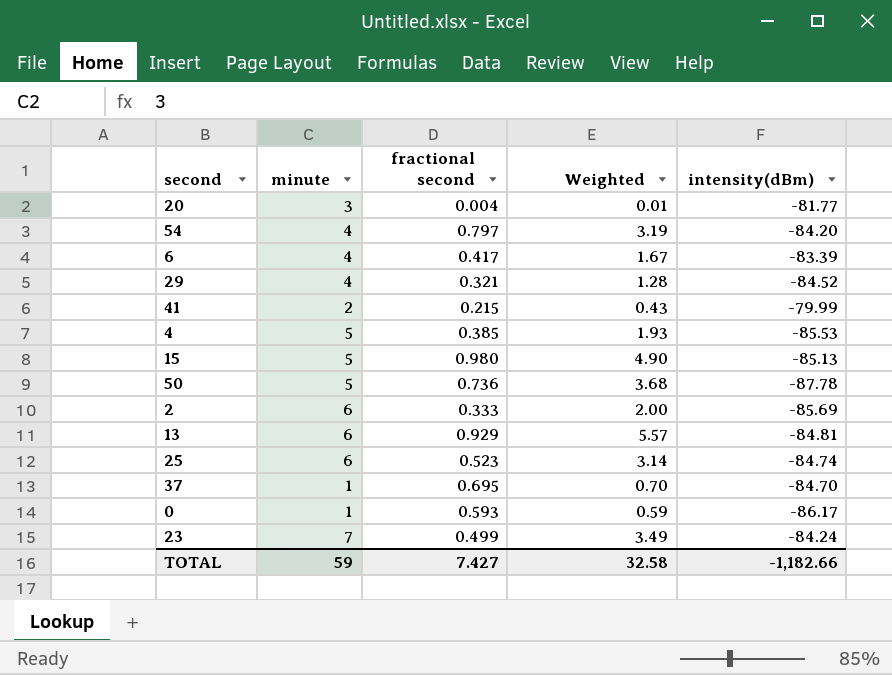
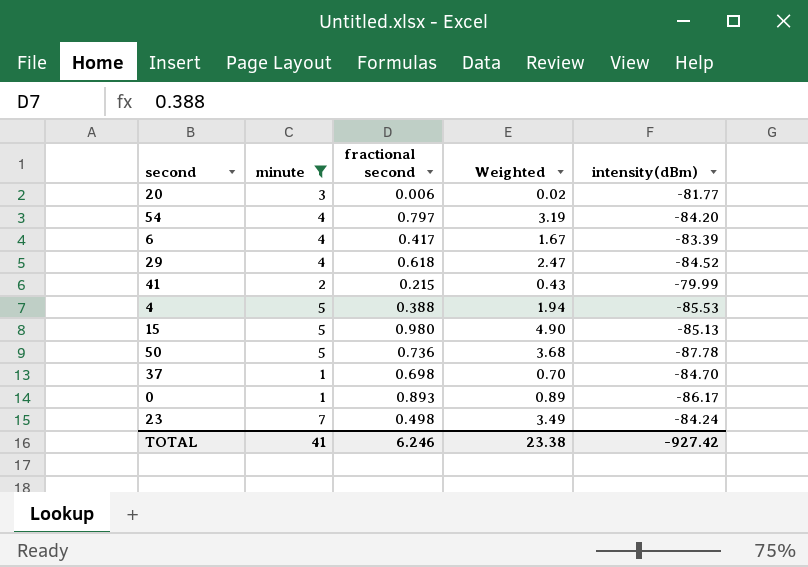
filter: none -> minute != 6
20 | fractional second: 0.004 -> 0.006
20 | Weighted: 0.01 -> 0.02
29 | fractional second: 0.321 -> 0.618
29 | Weighted: 1.28 -> 2.47
4 | fractional second: 0.385 -> 0.388
4 | Weighted: 1.93 -> 1.94
37 | fractional second: 0.695 -> 0.698
0 | fractional second: 0.593 -> 0.893
0 | Weighted: 0.59 -> 0.89
23 | fractional second: 0.499 -> 0.498
TOTAL | minute: 59 -> 41
TOTAL | fractional second: 7.427 -> 6.246
TOTAL | Weighted: 32.58 -> 23.38
TOTAL | intensity(dBm): -1,182.66 -> -927.42

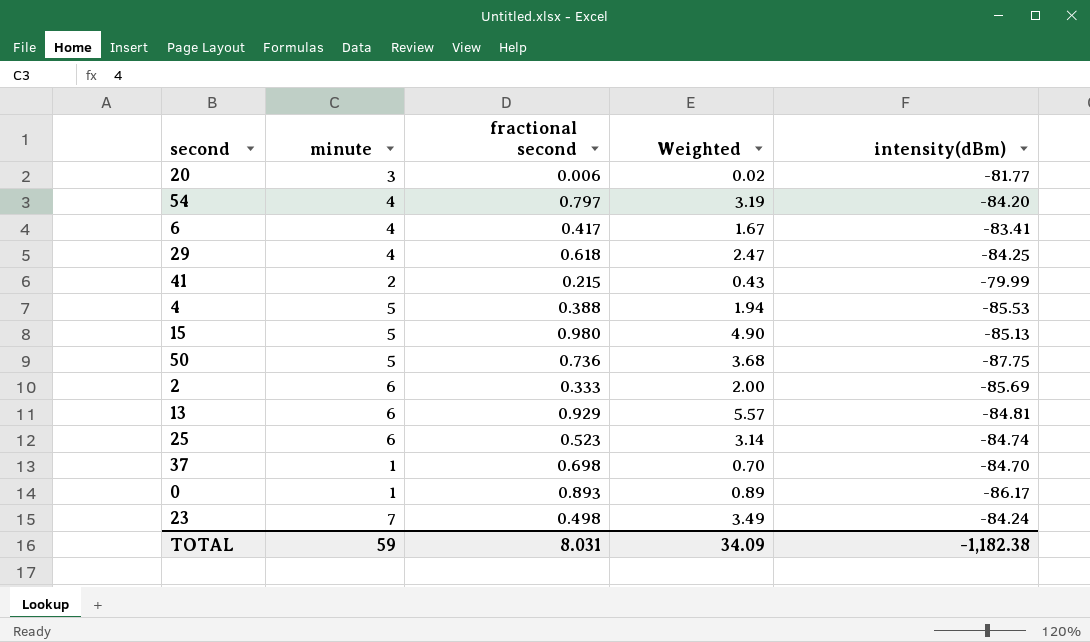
filter: minute != 6 -> none
6 | intensity(dBm): -83.39 -> -83.41
29 | intensity(dBm): -84.52 -> -84.25
50 | intensity(dBm): -87.78 -> -87.75
TOTAL | minute: 41 -> 59
TOTAL | fractional second: 6.246 -> 8.031
TOTAL | Weighted: 23.38 -> 34.09
TOTAL | intensity(dBm): -927.42 -> -1,182.38

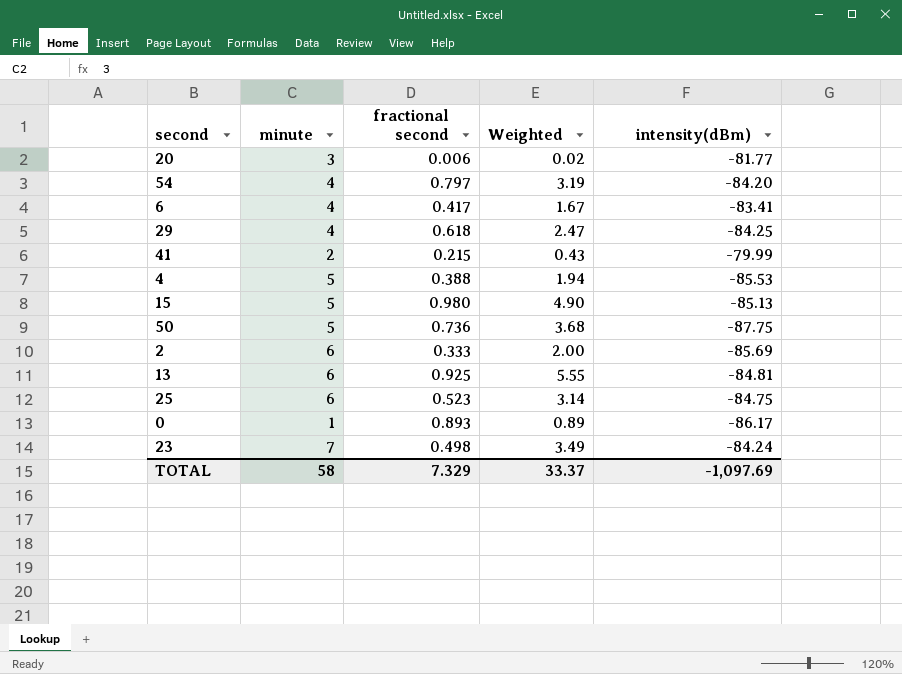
row 37: 1 | 0.698 | 0.70 | -84.70 -> none
13 | fractional second: 0.929 -> 0.925
13 | Weighted: 5.57 -> 5.55
25 | intensity(dBm): -84.74 -> -84.75
TOTAL | minute: 59 -> 58
TOTAL | fractional second: 8.031 -> 7.329
TOTAL | Weighted: 34.09 -> 33.37
TOTAL | intensity(dBm): -1,182.38 -> -1,097.69

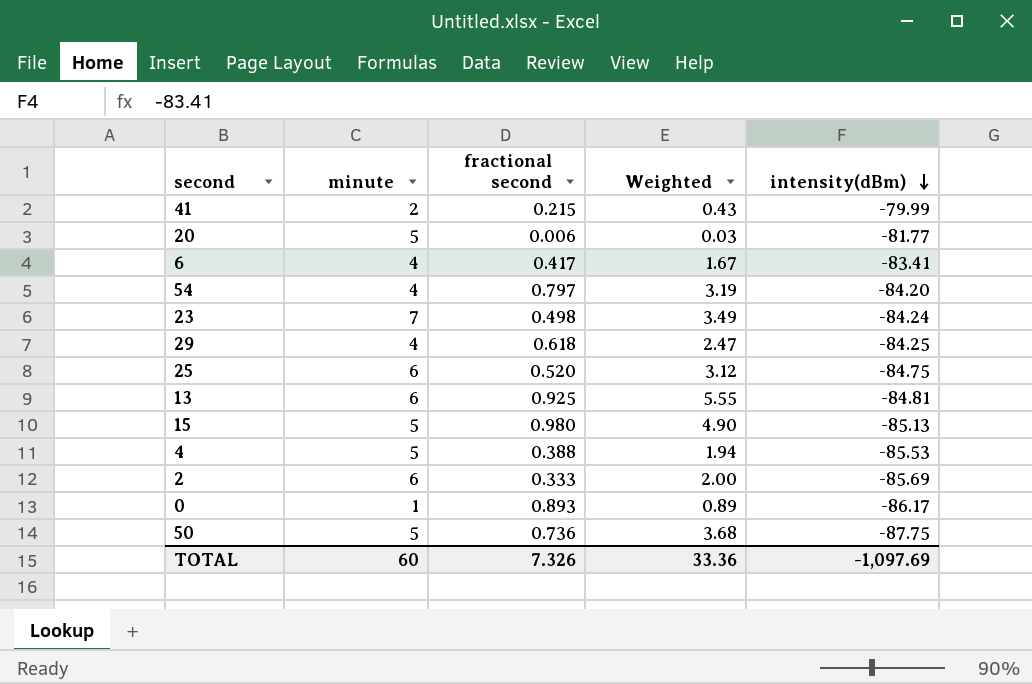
row order: none -> intensity(dBm) descending
20 | minute: 3 -> 5
20 | Weighted: 0.02 -> 0.03
25 | fractional second: 0.523 -> 0.520
25 | Weighted: 3.14 -> 3.12
TOTAL | minute: 58 -> 60
TOTAL | fractional second: 7.329 -> 7.326
TOTAL | Weighted: 33.37 -> 33.36

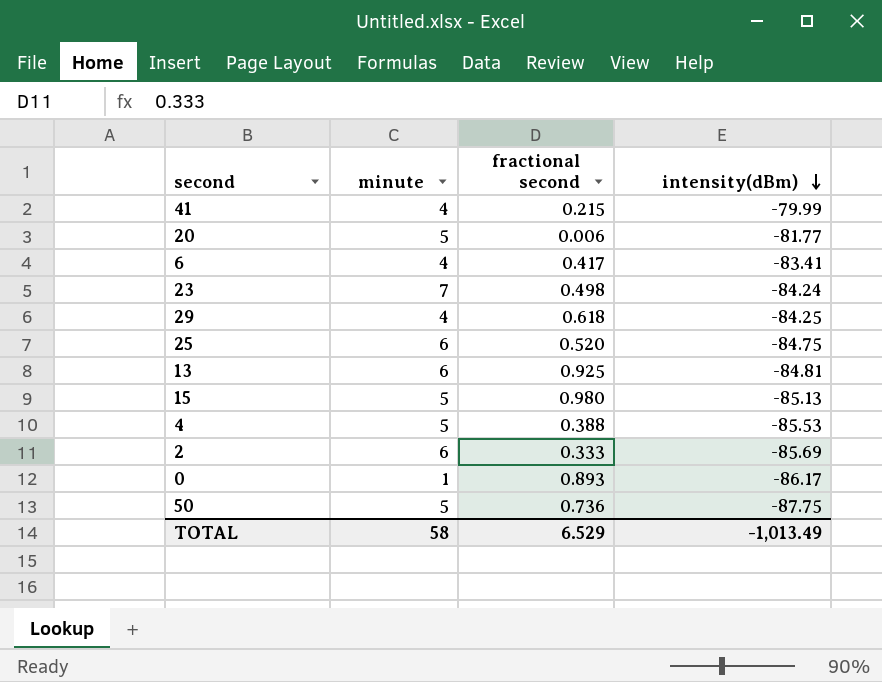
column Weighted | formula: [minute] * [fractional second] -> none
row 54: 4 | 0.797 | 3.19 | -84.20 -> none
41 | minute: 2 -> 4
TOTAL | minute: 60 -> 58
TOTAL | fractional second: 7.326 -> 6.529
TOTAL | intensity(dBm): -1,097.69 -> -1,013.49

